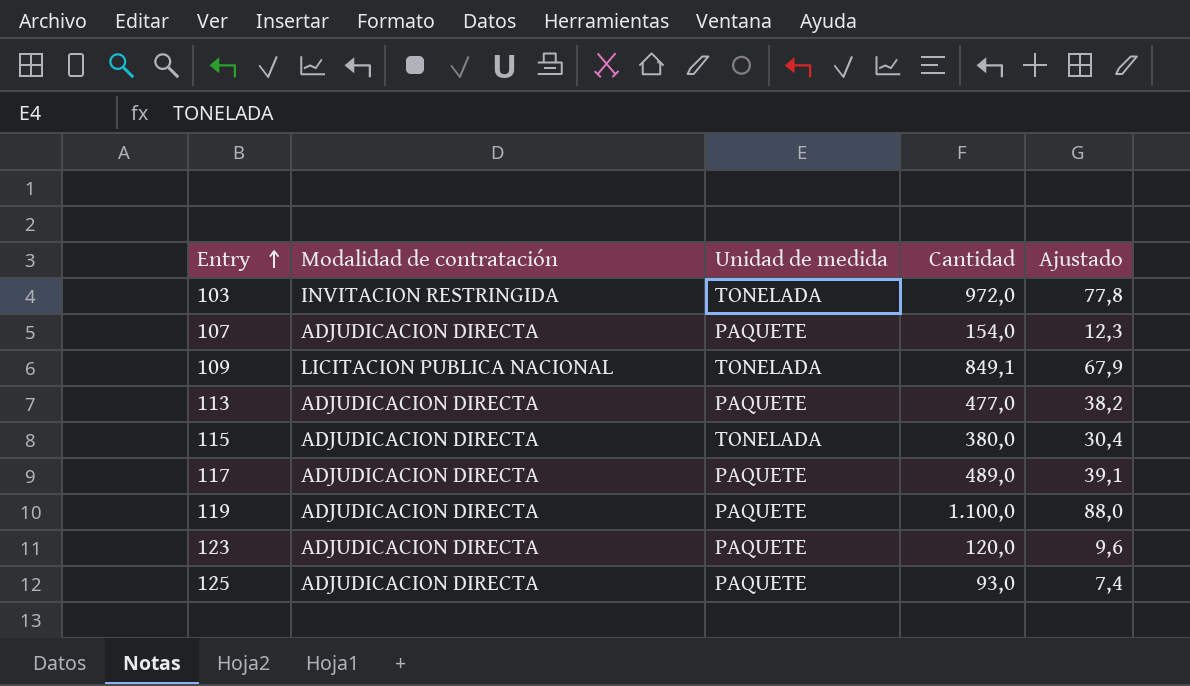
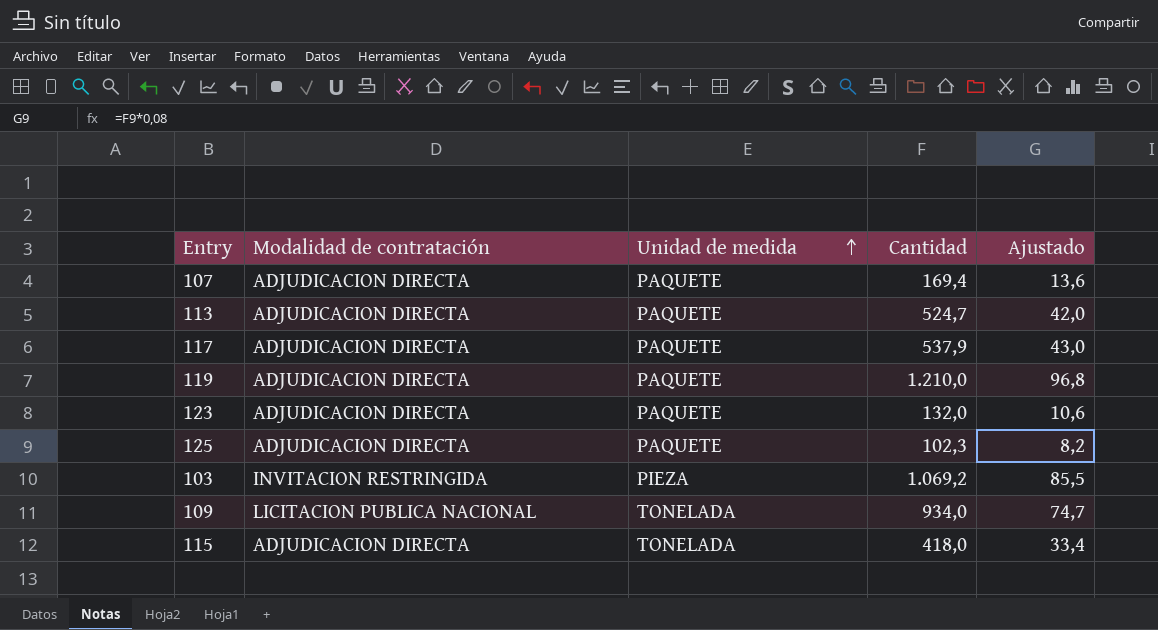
row order: Entry ascending -> Unidad de medida ascending
107 | Cantidad: 154,0 -> 169,4
107 | Ajustado: 12,3 -> 13,6
113 | Cantidad: 477,0 -> 524,7
113 | Ajustado: 38,2 -> 42,0
117 | Cantidad: 489,0 -> 537,9
117 | Ajustado: 39,1 -> 43,0
119 | Cantidad: 1.100,0 -> 1.210,0
119 | Ajustado: 88,0 -> 96,8
123 | Cantidad: 120,0 -> 132,0
123 | Ajustado: 9,6 -> 10,6
125 | Cantidad: 93,0 -> 102,3
125 | Ajustado: 7,4 -> 8,2
103 | Unidad de medida: TONELADA -> PIEZA
103 | Cantidad: 972,0 -> 1.069,2
103 | Ajustado: 77,8 -> 85,5
109 | Cantidad: 849,1 -> 934,0
109 | Ajustado: 67,9 -> 74,7
115 | Cantidad: 380,0 -> 418,0
115 | Ajustado: 30,4 -> 33,4

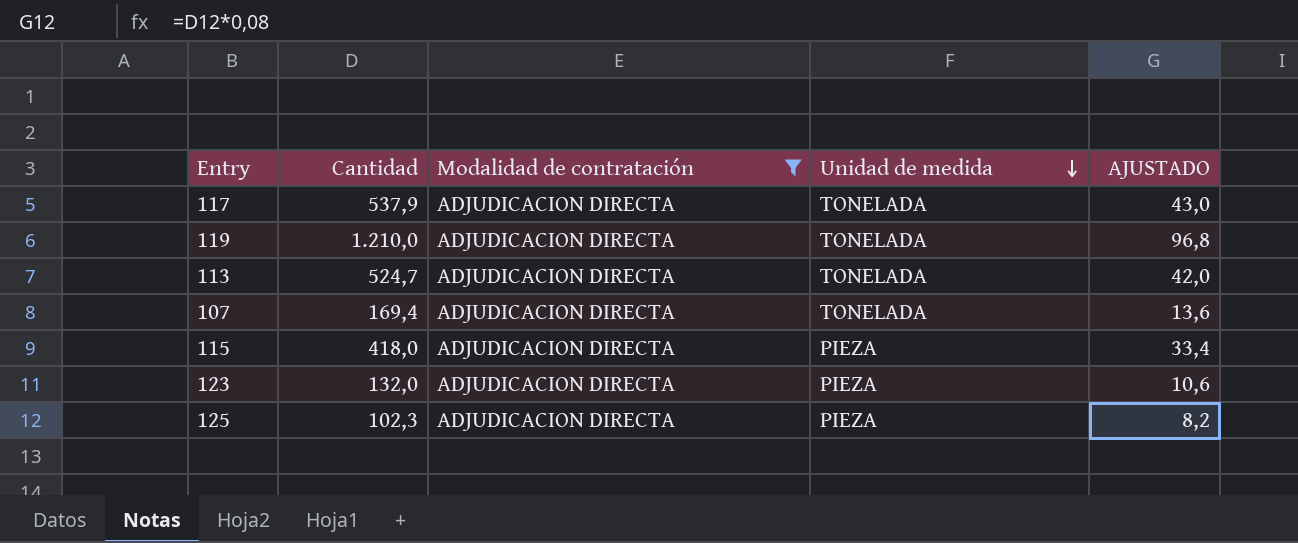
filter: none -> Modalidad de contratación = ADJUDICACION DIRECTA
row order: Unidad de medida ascending -> Unidad de medida descending
column Cantidad | position: 4 -> 2
column name: Ajustado -> AJUSTADO
117 | Unidad de medida: PAQUETE -> TONELADA
119 | Unidad de medida: PAQUETE -> TONELADA
113 | Unidad de medida: PAQUETE -> TONELADA
107 | Unidad de medida: PAQUETE -> TONELADA
115 | Unidad de medida: TONELADA -> PIEZA
123 | Unidad de medida: PAQUETE -> PIEZA
125 | Unidad de medida: PAQUETE -> PIEZA

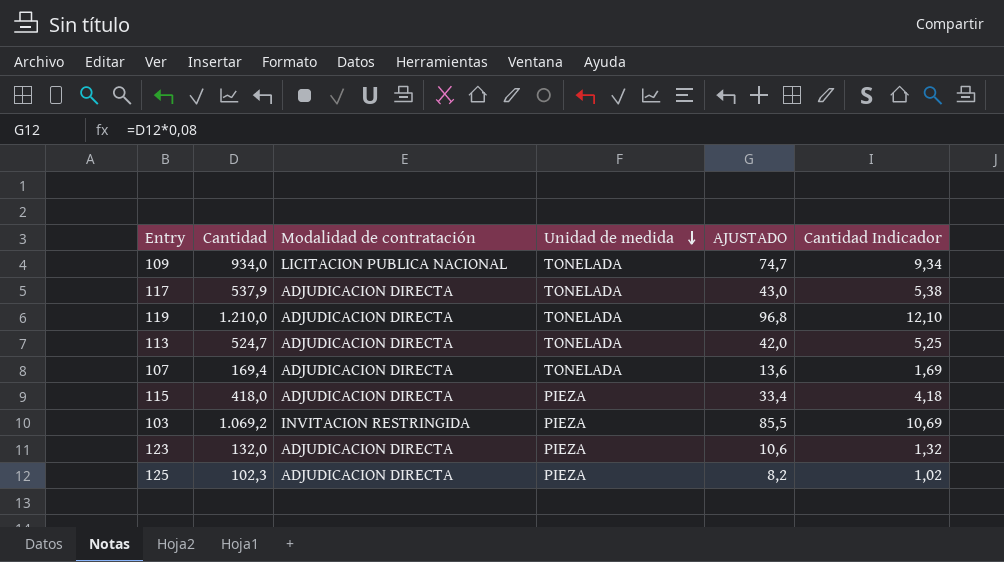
filter: Modalidad de contratación = ADJUDICACION DIRECTA -> none
column Cantidad Indicador | formula: none -> [Cantidad] * 0,01

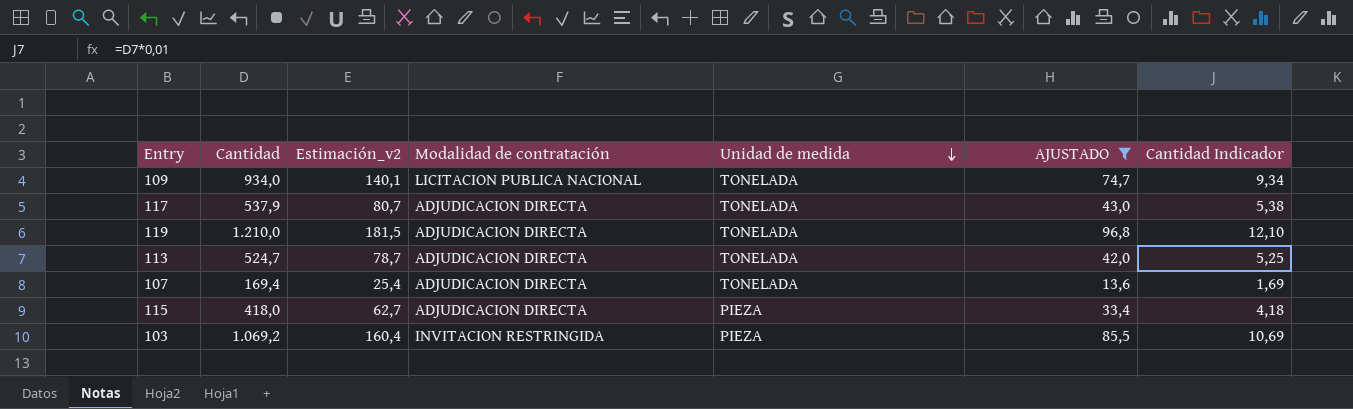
filter: none -> AJUSTADO >= 13,6
column Estimación_v2 | formula: none -> [Cantidad] * 0,15

